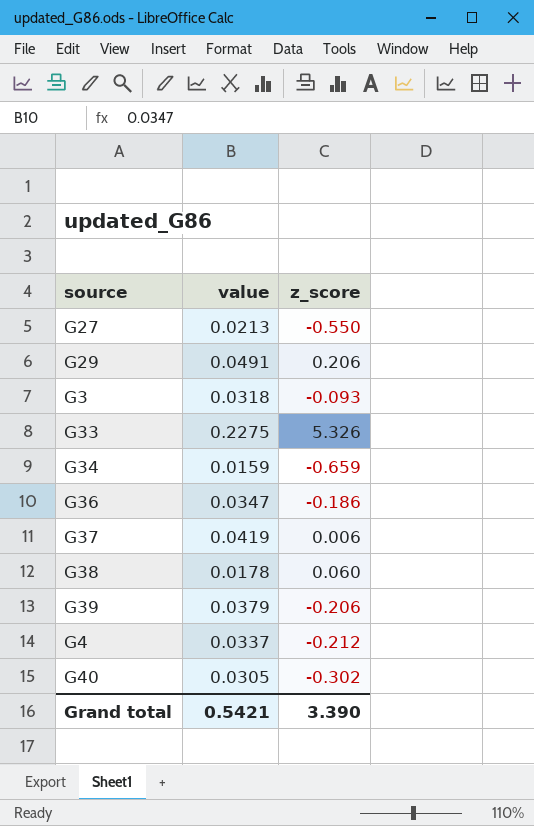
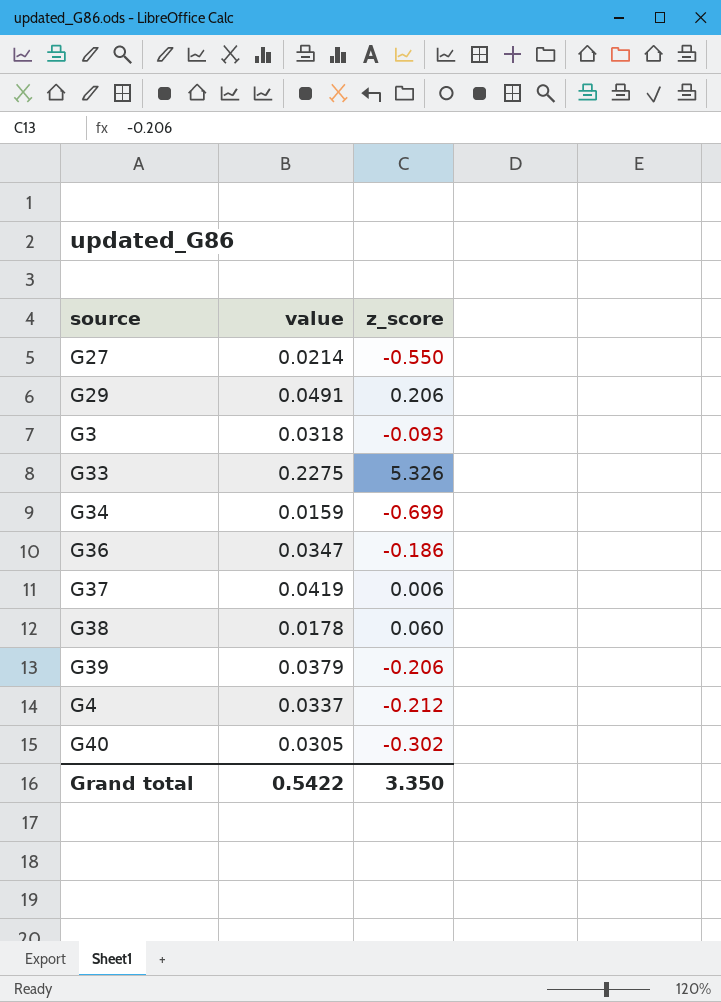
G27 | value: 0.0213 -> 0.0214
G34 | z_score: -0.659 -> -0.699
Grand total | value: 0.5421 -> 0.5422
Grand total | z_score: 3.390 -> 3.350

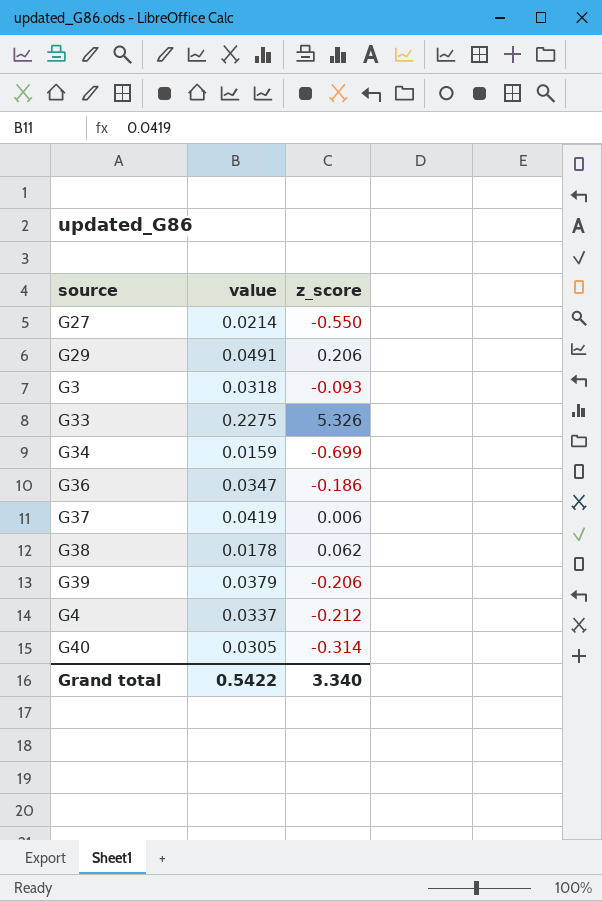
G38 | z_score: 0.060 -> 0.062
G40 | z_score: -0.302 -> -0.314
Grand total | z_score: 3.350 -> 3.340

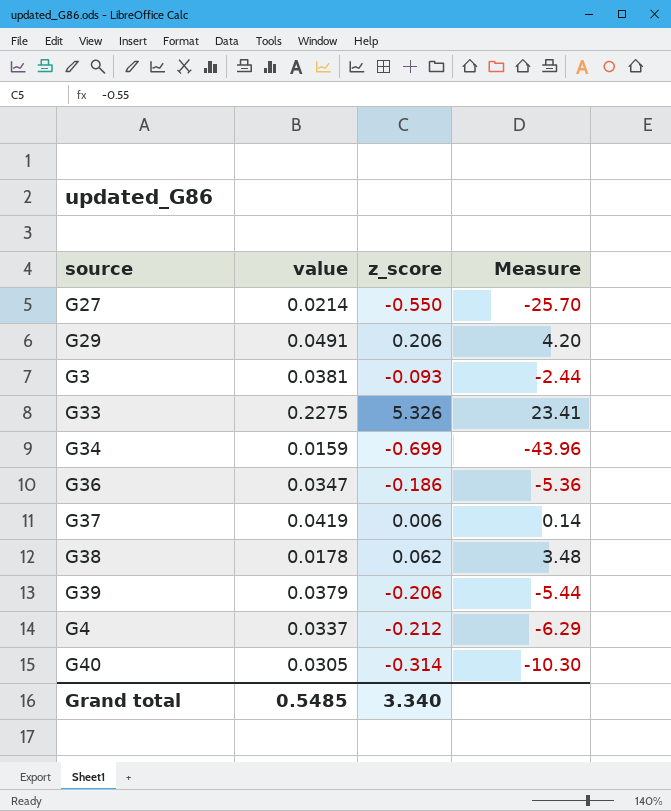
column Measure | formula: none -> [z_score] / [value]
G3 | value: 0.0318 -> 0.0381
Grand total | value: 0.5422 -> 0.5485

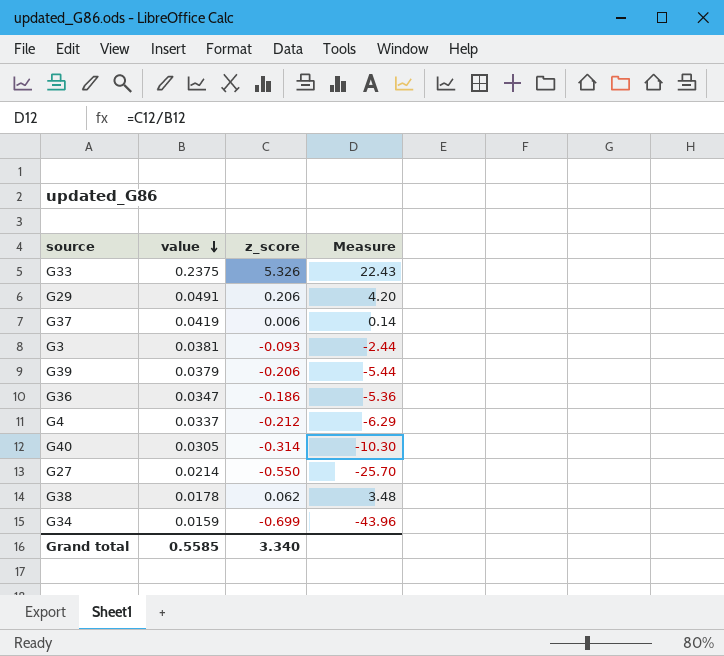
row order: none -> value descending
G33 | value: 0.2275 -> 0.2375
G33 | Measure: 23.41 -> 22.43
Grand total | value: 0.5485 -> 0.5585

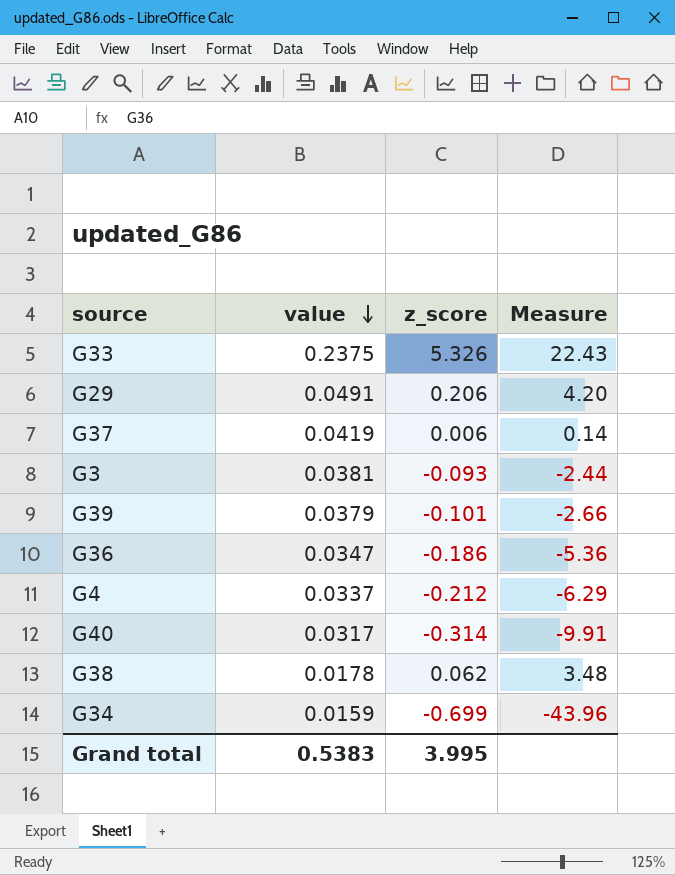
row G27: 0.0214 | -0.550 | -25.70 -> none
G39 | z_score: -0.206 -> -0.101
G39 | Measure: -5.44 -> -2.66
G40 | value: 0.0305 -> 0.0317
G40 | Measure: -10.30 -> -9.91
Grand total | value: 0.5585 -> 0.5383
Grand total | z_score: 3.340 -> 3.995

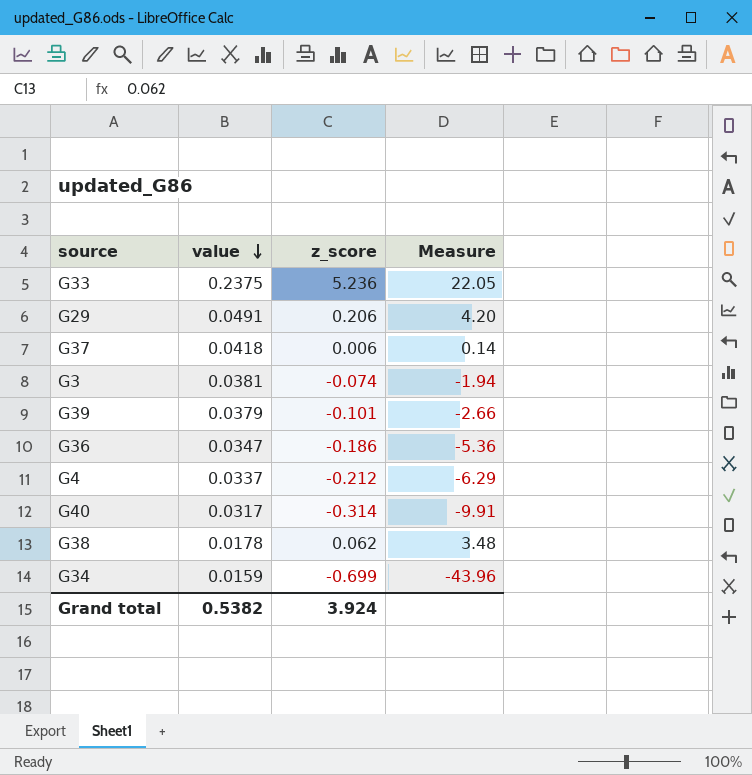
G33 | z_score: 5.326 -> 5.236
G33 | Measure: 22.43 -> 22.05
G37 | value: 0.0419 -> 0.0418
G3 | z_score: -0.093 -> -0.074
G3 | Measure: -2.44 -> -1.94
Grand total | value: 0.5383 -> 0.5382
Grand total | z_score: 3.995 -> 3.924

